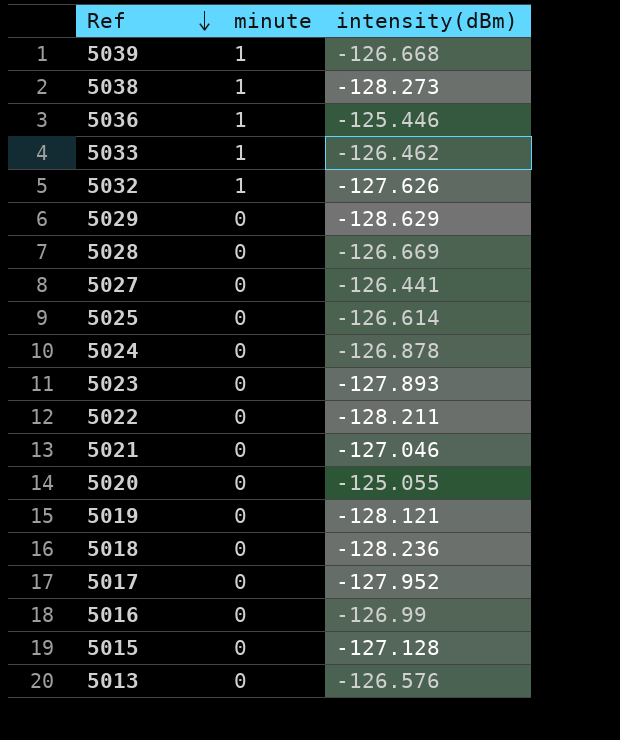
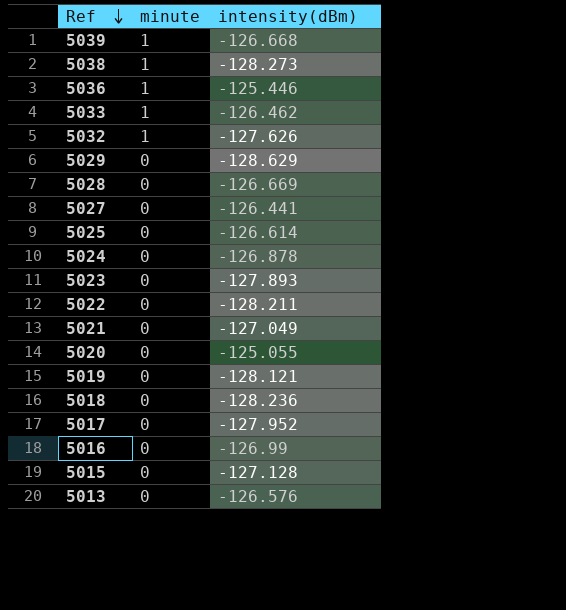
5021 | intensity(dBm): -127.046 -> -127.049

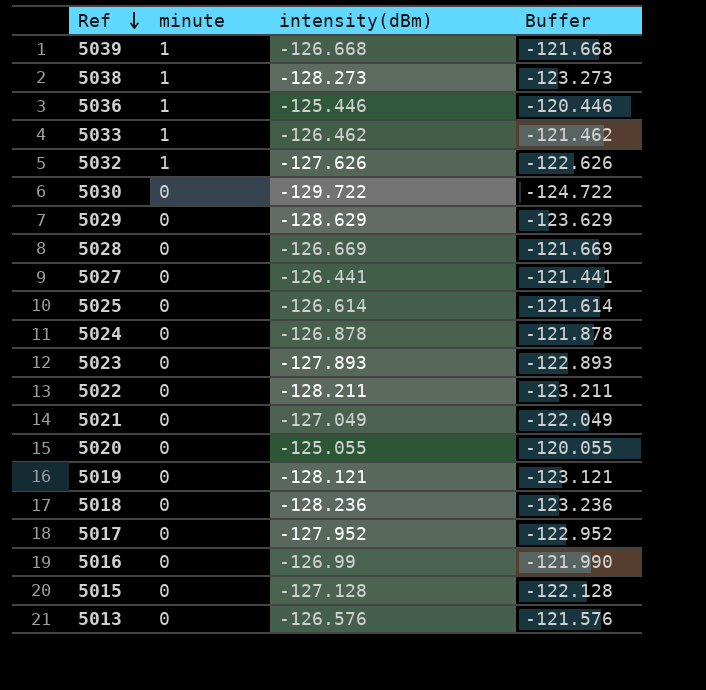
column Buffer | formula: none -> [intensity(dBm)] + 5
row 5030: none -> 0 | -129.722 | -124.722

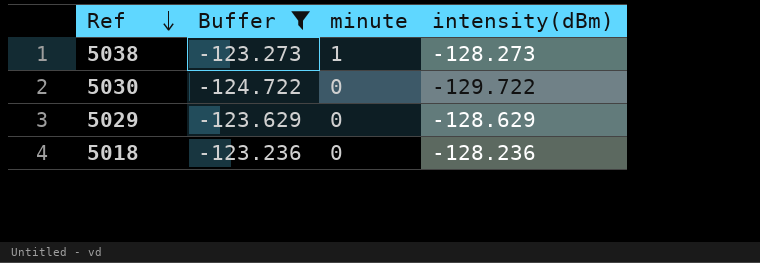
filter: none -> Buffer <= -123.236
column Buffer | position: 4 -> 2

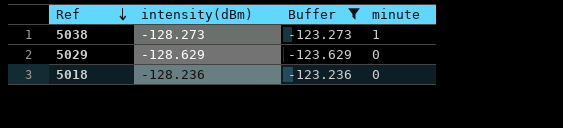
column intensity(dBm) | position: 4 -> 2
row 5030: -124.722 | 0 | -129.722 -> none

